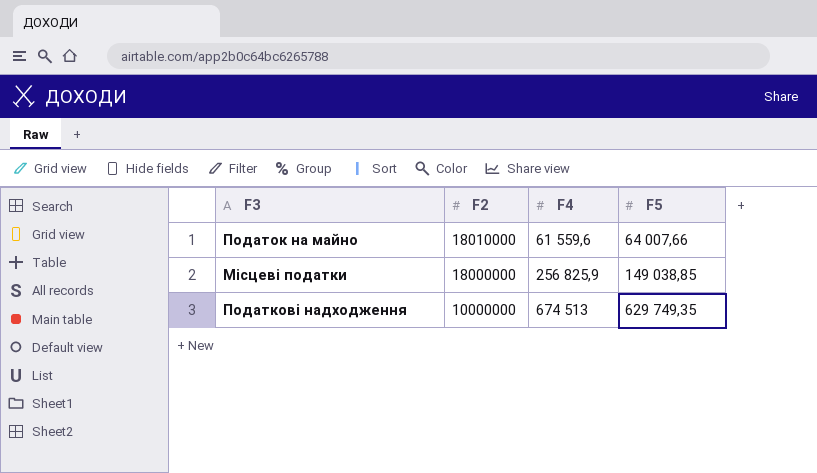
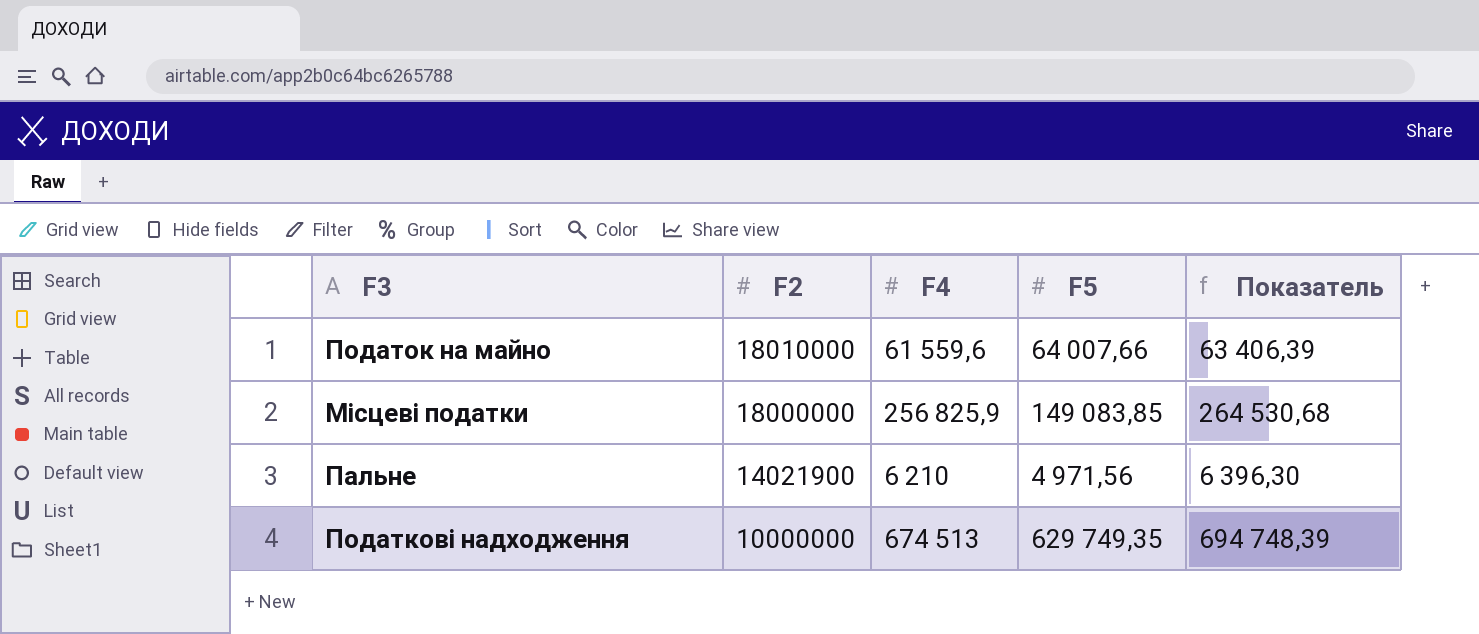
column Показатель | formula: none -> [F4] * 1,03
Місцеві податки | F5: 149 038,85 -> 149 083,85
row Пальне: none -> 14021900 | 6 210 | 4 971,56 | 6 396,30

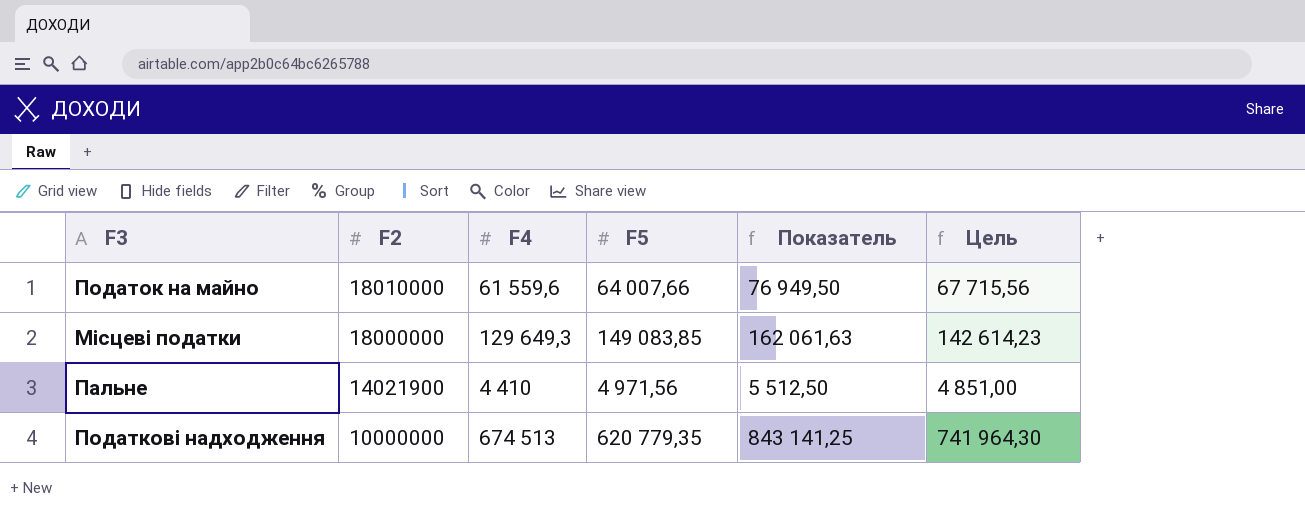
column Показатель | formula: [F4] * 1,03 -> [F4] * 1,25
column Цель | formula: none -> [F4] * 1,1
Місцеві податки | F4: 256 825,9 -> 129 649,3
Пальне | F4: 6 210 -> 4 410
Податкові надходження | F5: 629 749,35 -> 620 779,35

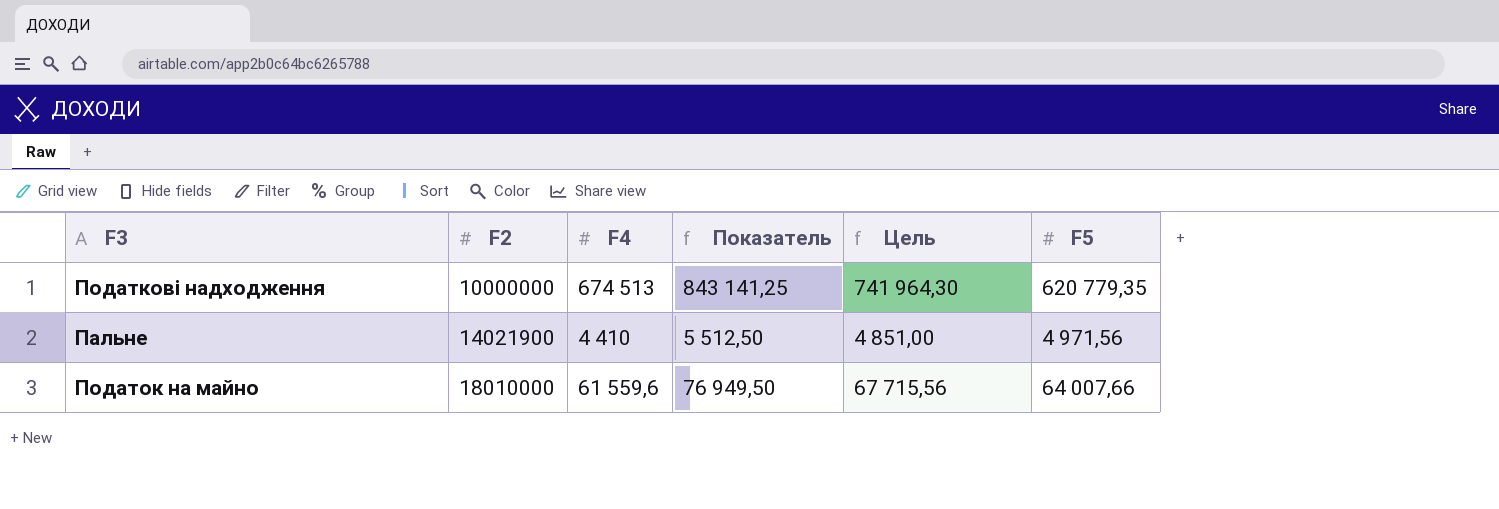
row order: F2 descending -> F2 ascending
column F5 | position: 4 -> 6
row Місцеві податки: 18000000 | 129 649,3 | 149 083,85 | 162 061,63 | 142 614,23 -> none

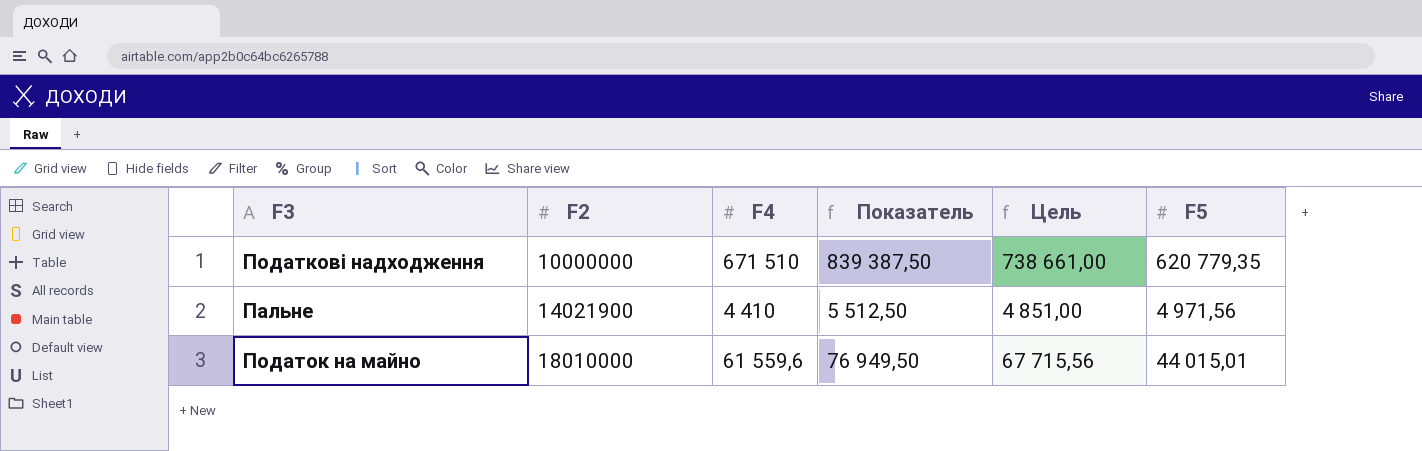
Податкові надходження | F4: 674 513 -> 671 510
Податкові надходження | Показатель: 843 141,25 -> 839 387,50
Податкові надходження | Цель: 741 964,30 -> 738 661,00
Податок на майно | F5: 64 007,66 -> 44 015,01

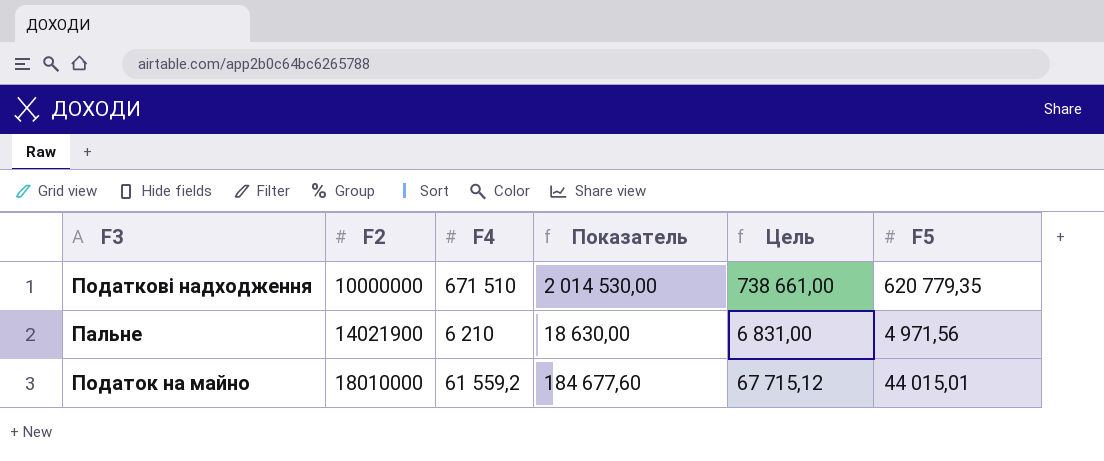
column Показатель | formula: [F4] * 1,25 -> [F4] * 3
Пальне | F4: 4 410 -> 6 210
Пальне | Цель: 4 851,00 -> 6 831,00
Податок на майно | F4: 61 559,6 -> 61 559,2
Податок на майно | Цель: 67 715,56 -> 67 715,12

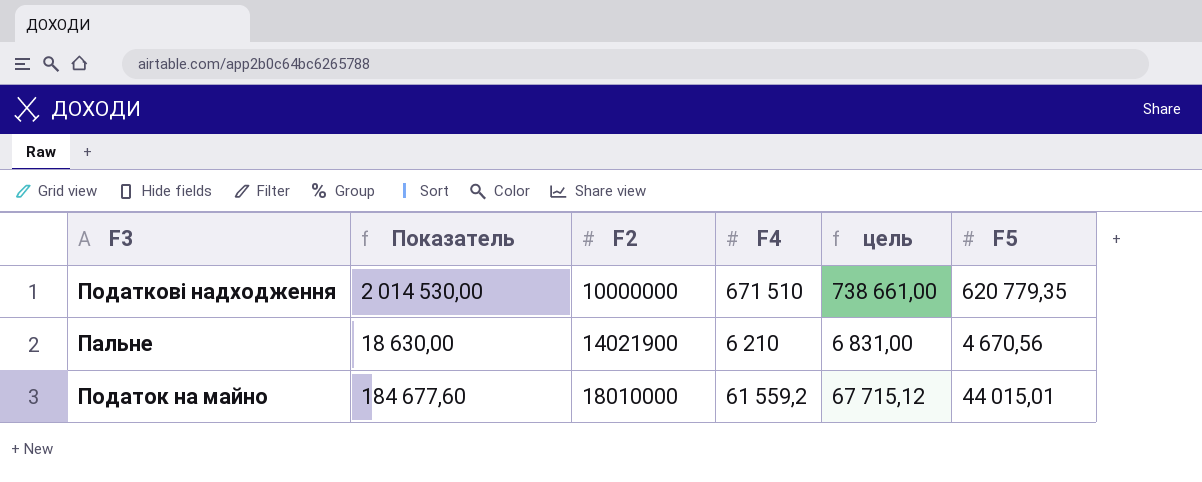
column Показатель | position: 4 -> 2
column name: Цель -> цель
Пальне | F5: 4 971,56 -> 4 670,56

